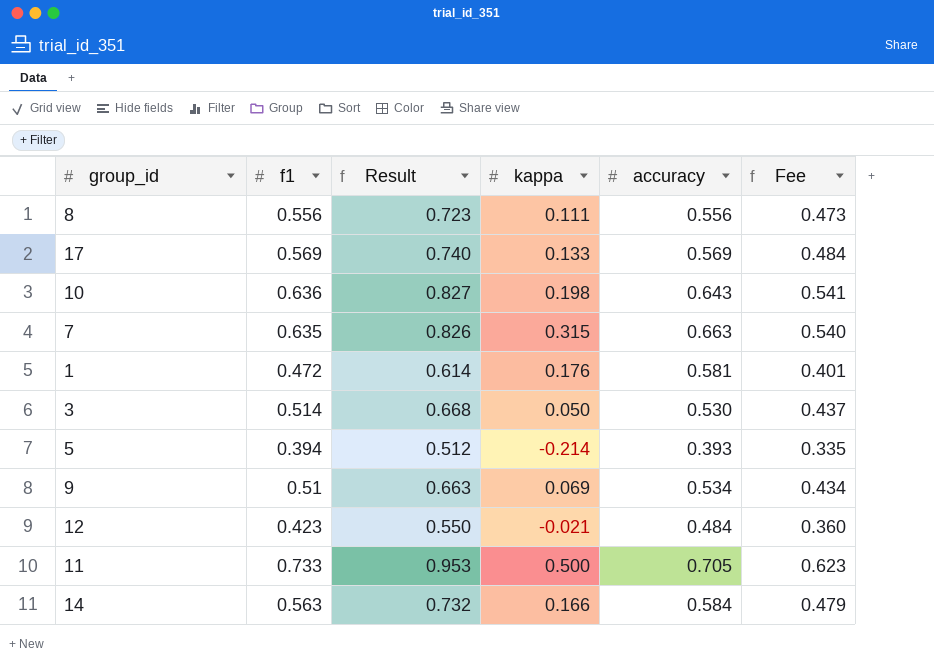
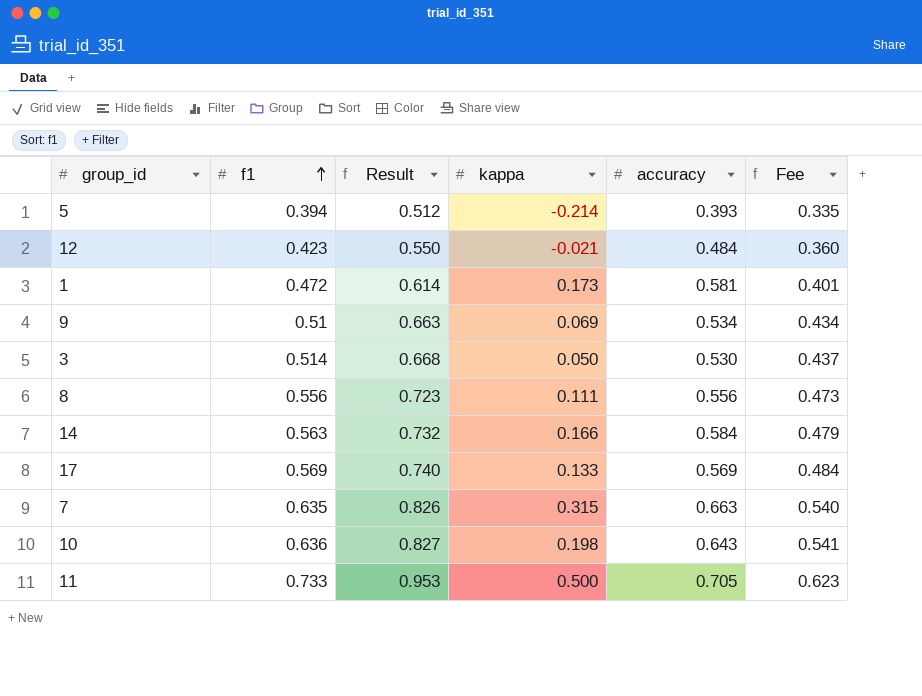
row order: none -> f1 ascending
1 | kappa: 0.176 -> 0.173

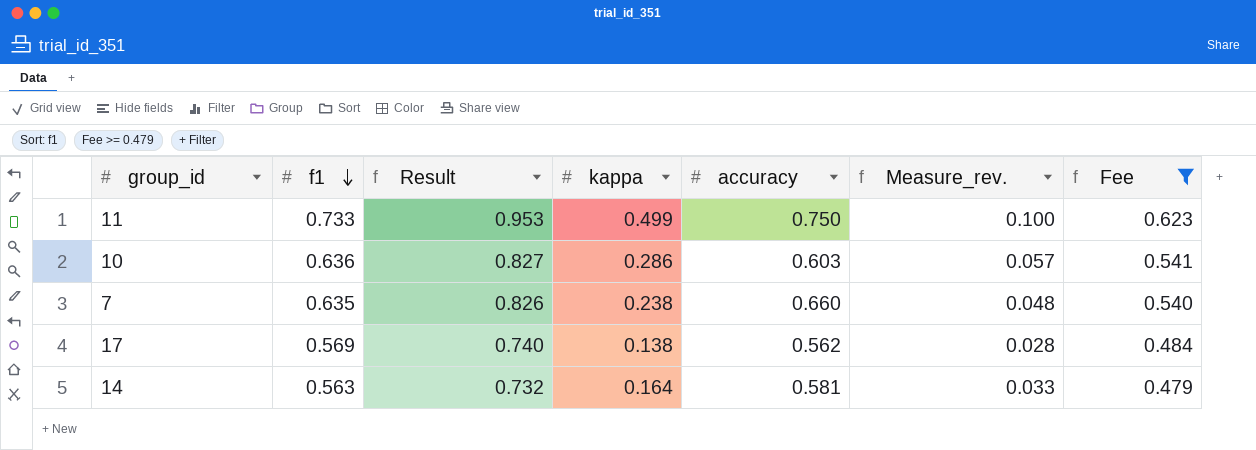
filter: none -> Fee >= 0.479
row order: f1 ascending -> f1 descending
column Measure_rev. | formula: none -> [kappa] * 0.2
11 | kappa: 0.500 -> 0.499
11 | accuracy: 0.705 -> 0.750
10 | kappa: 0.198 -> 0.286
10 | accuracy: 0.643 -> 0.603
7 | kappa: 0.315 -> 0.238
7 | accuracy: 0.663 -> 0.660
17 | kappa: 0.133 -> 0.138
17 | accuracy: 0.569 -> 0.562
14 | kappa: 0.166 -> 0.164
14 | accuracy: 0.584 -> 0.581

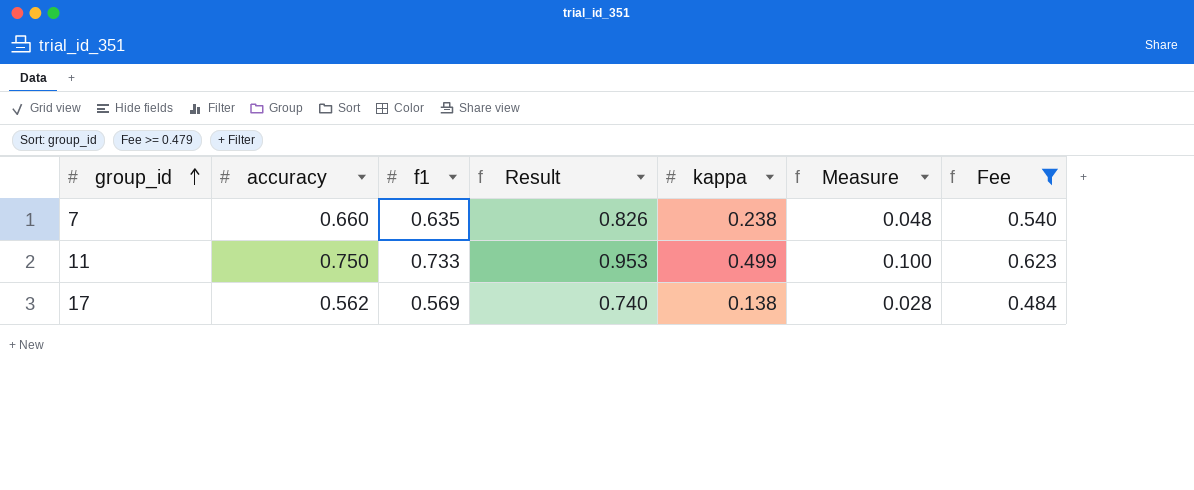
row order: f1 descending -> group_id ascending
column accuracy | position: 5 -> 2
column name: Measure_rev. -> Measure
row 10: 0.636 | 0.827 | 0.286 | 0.603 | 0.057 | 0.541 -> none
row 14: 0.563 | 0.732 | 0.164 | 0.581 | 0.033 | 0.479 -> none

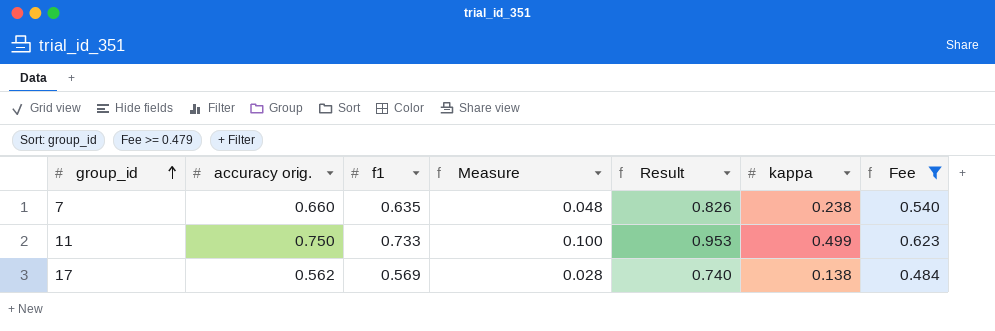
column name: accuracy -> accuracy orig.
column Measure | position: 6 -> 4

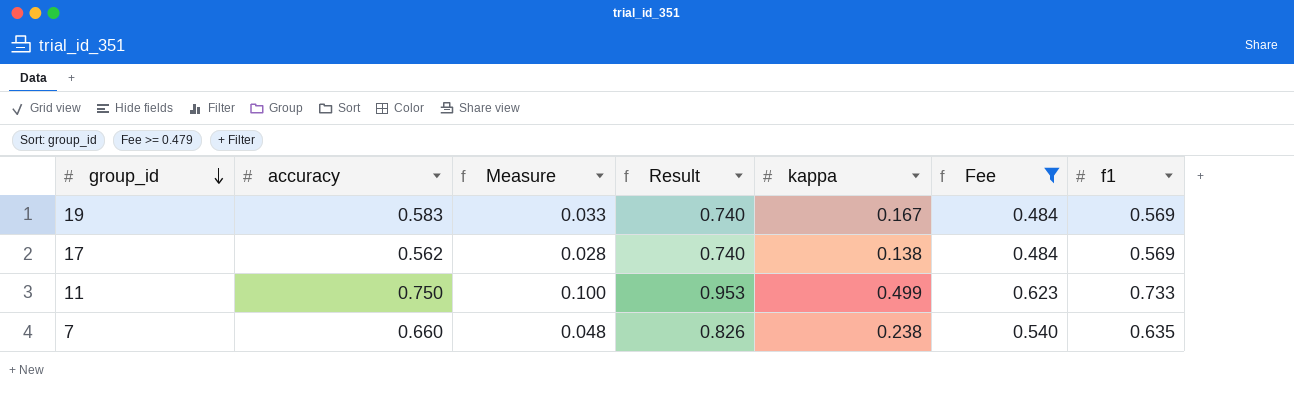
row order: group_id ascending -> group_id descending
column name: accuracy orig. -> accuracy
column f1 | position: 3 -> 7
row 19: none -> 0.583 | 0.033 | 0.740 | 0.167 | 0.484 | 0.569

